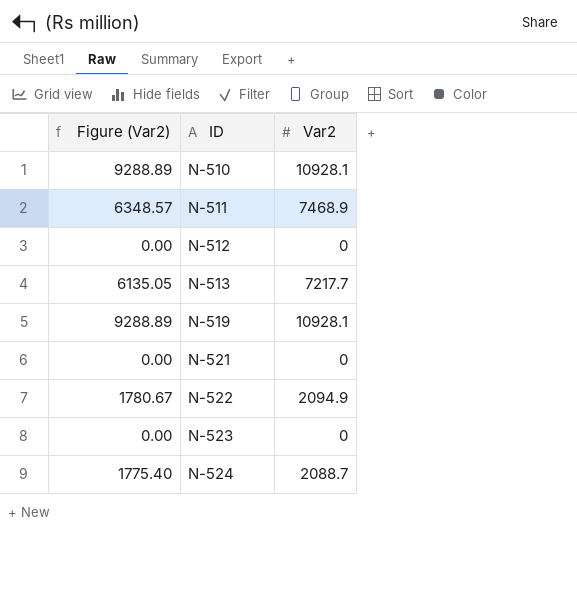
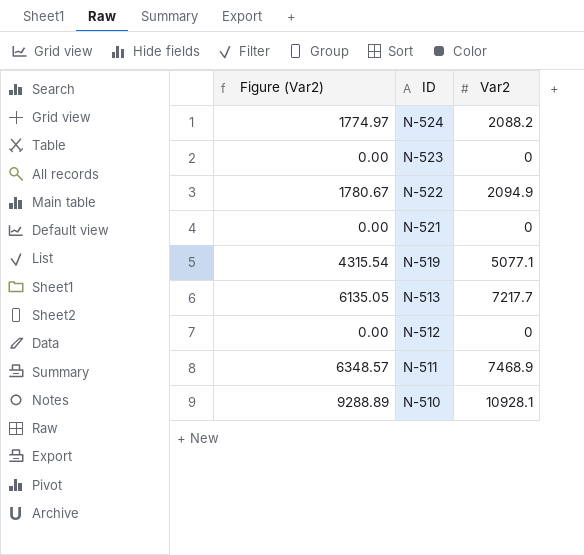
row order: ID ascending -> ID descending
N-524 | Figure (Var2): 1775.40 -> 1774.97
N-524 | Var2: 2088.7 -> 2088.2
N-519 | Figure (Var2): 9288.89 -> 4315.54
N-519 | Var2: 10928.1 -> 5077.1

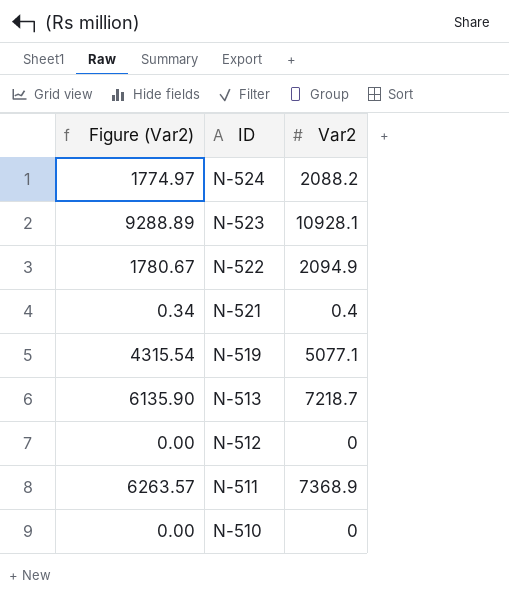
N-523 | Figure (Var2): 0.00 -> 9288.89
N-523 | Var2: 0 -> 10928.1
N-521 | Figure (Var2): 0.00 -> 0.34
N-521 | Var2: 0 -> 0.4
N-513 | Figure (Var2): 6135.05 -> 6135.90
N-513 | Var2: 7217.7 -> 7218.7
N-511 | Figure (Var2): 6348.57 -> 6263.57
N-511 | Var2: 7468.9 -> 7368.9
N-510 | Figure (Var2): 9288.89 -> 0.00
N-510 | Var2: 10928.1 -> 0

